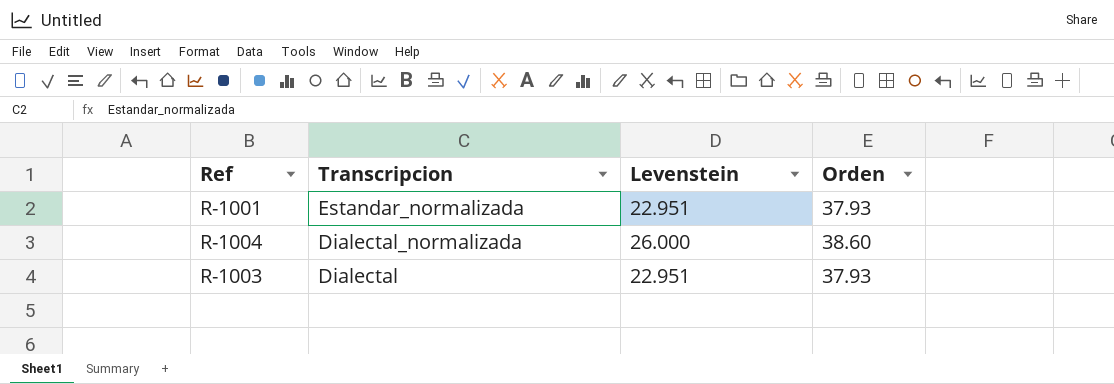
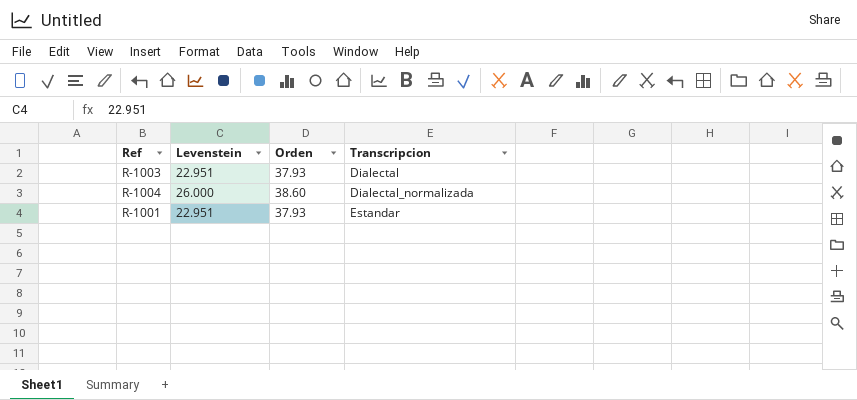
row order: Transcripcion descending -> Transcripcion ascending
column Transcripcion | position: 2 -> 4
R-1001 | Transcripcion: Estandar_normalizada -> Estandar

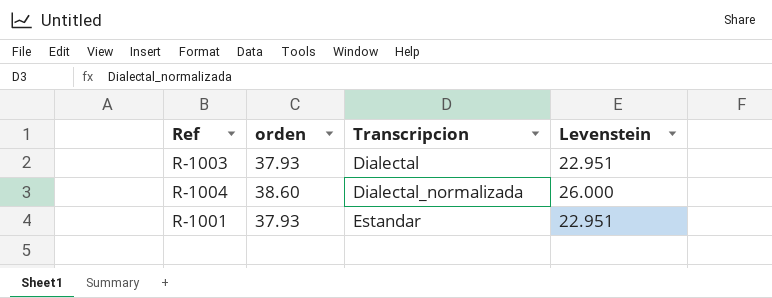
column name: Orden -> orden
column Levenstein | position: 2 -> 4

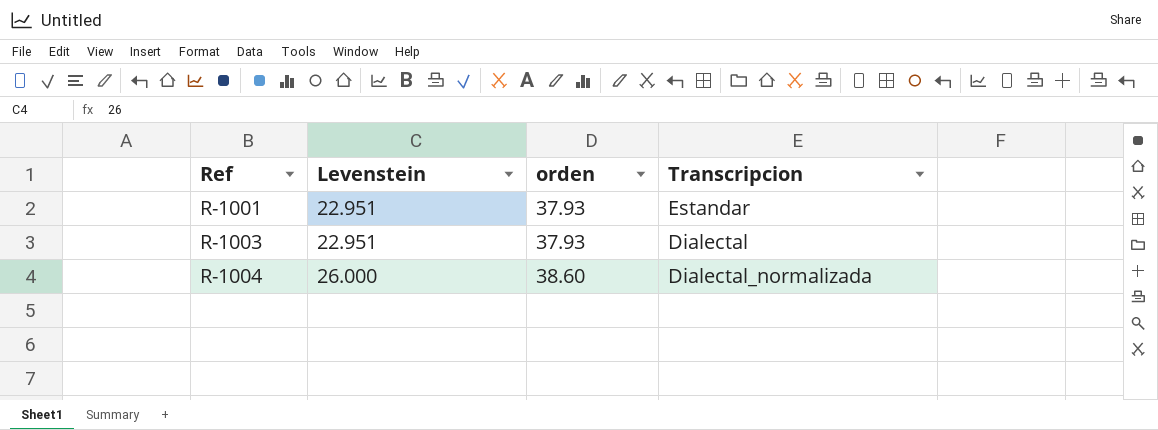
row order: Transcripcion ascending -> Ref ascending
column Levenstein | position: 4 -> 2

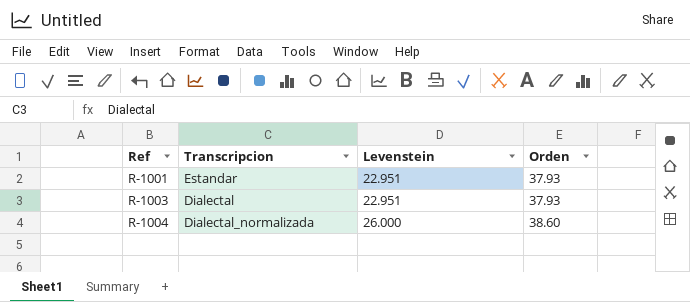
column Transcripcion | position: 4 -> 2
column name: orden -> Orden

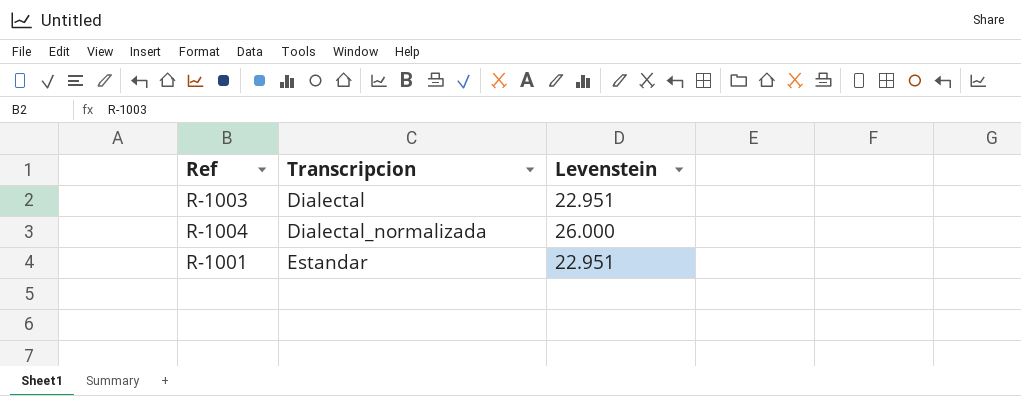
row order: Ref ascending -> Transcripcion ascending
column Orden | position: 4 -> none

